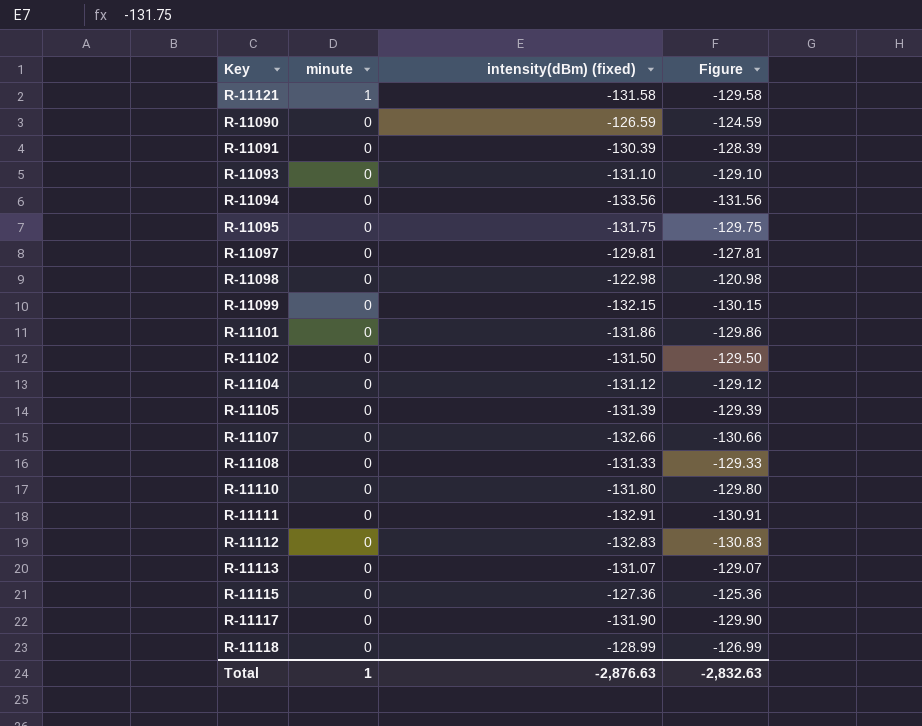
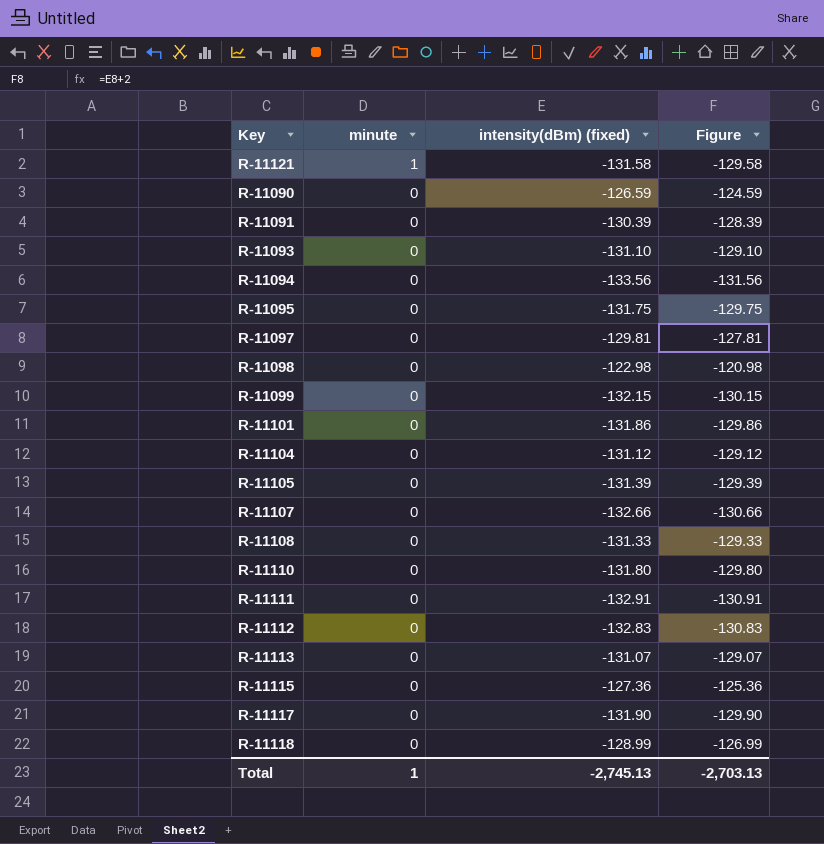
row R-11102: 0 | -131.50 | -129.50 -> none
Total | intensity(dBm) (fixed): -2,876.63 -> -2,745.13
Total | Figure: -2,832.63 -> -2,703.13

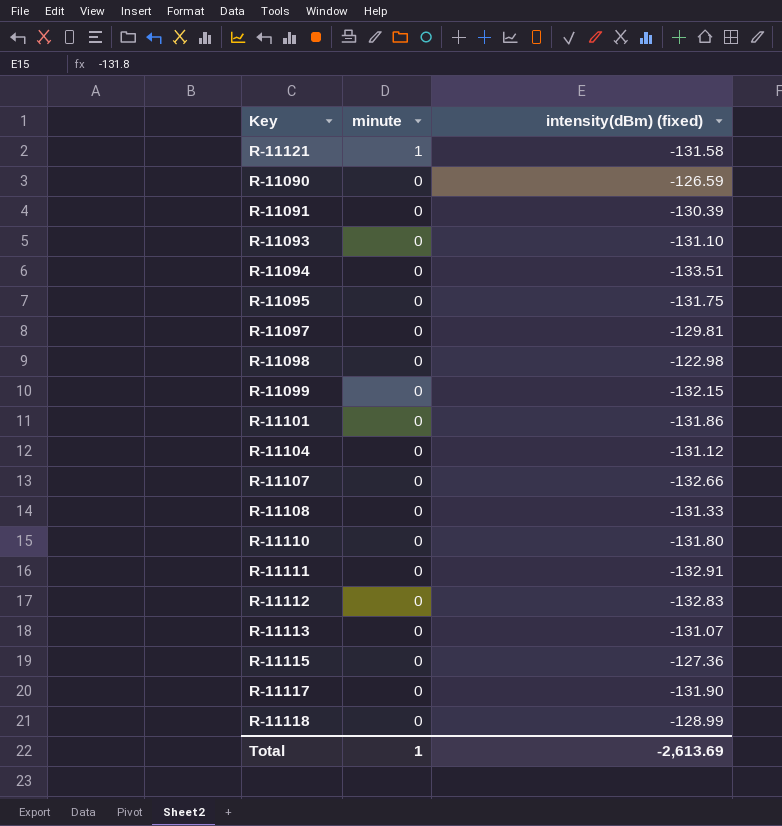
column Figure | formula: [intensity(dBm) (fixed)] + 2 -> none
row R-11105: 0 | -131.39 | -129.39 -> none
R-11094 | intensity(dBm) (fixed): -133.56 -> -133.51
Total | intensity(dBm) (fixed): -2,745.13 -> -2,613.69

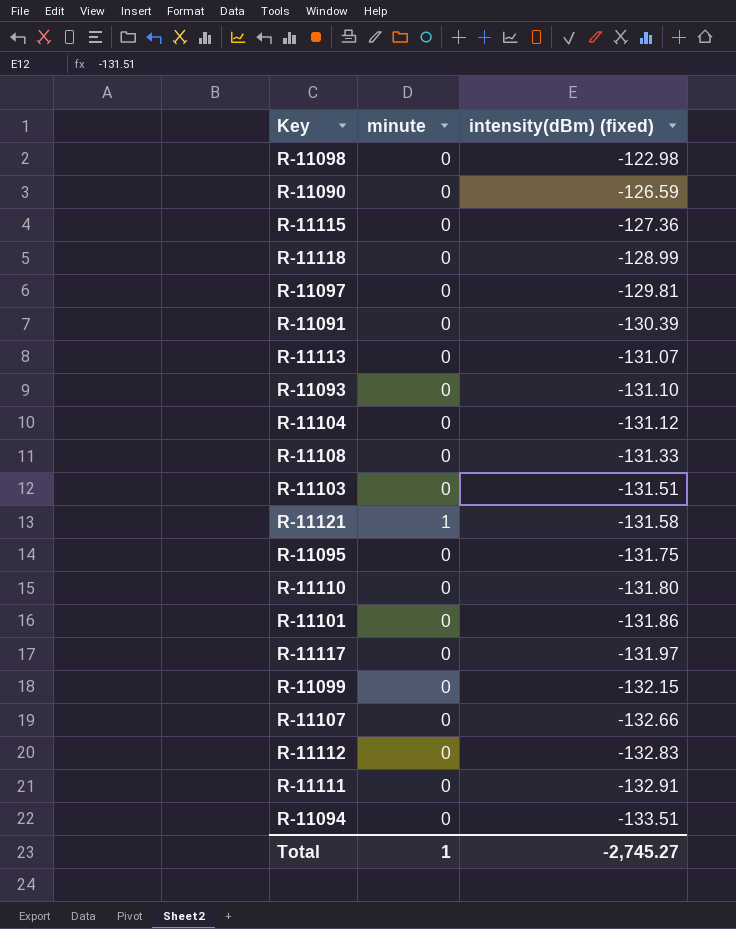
row order: minute descending -> intensity(dBm) (fixed) descending
row R-11103: none -> 0 | -131.51
R-11117 | intensity(dBm) (fixed): -131.90 -> -131.97
Total | intensity(dBm) (fixed): -2,613.69 -> -2,745.27

